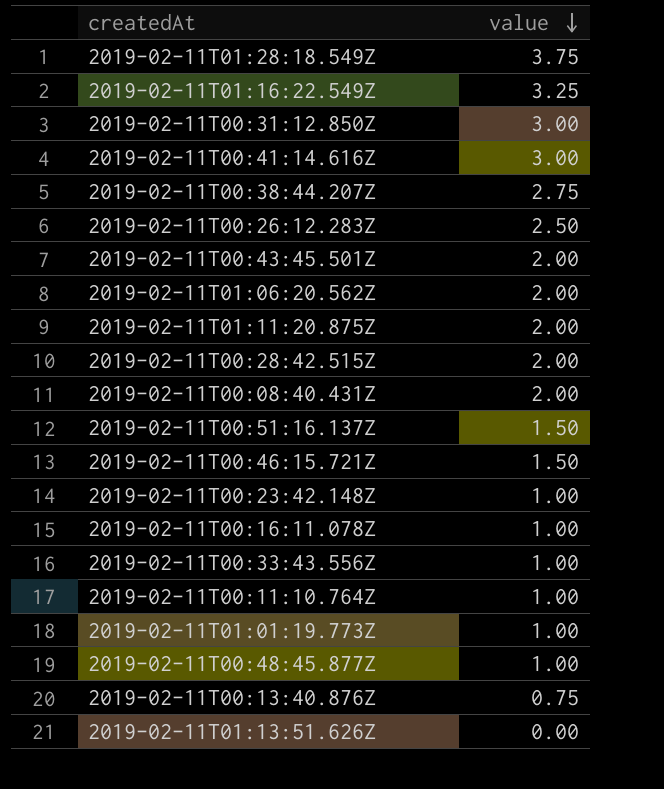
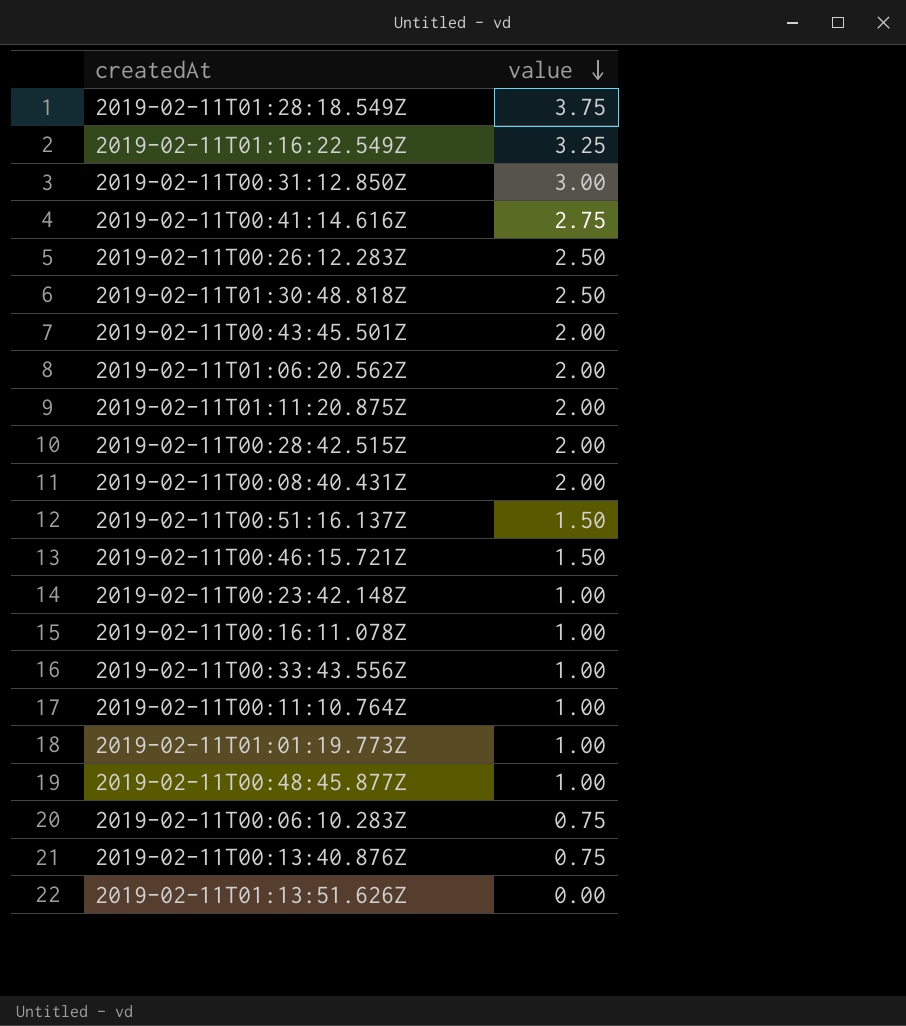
row 2019-02-11T00:38:44.207Z: 2.75 -> none
2019-02-11T00:41:14.616Z | value: 3.00 -> 2.75
row 2019-02-11T01:30:48.818Z: none -> 2.50
row 2019-02-11T00:06:10.283Z: none -> 0.75

